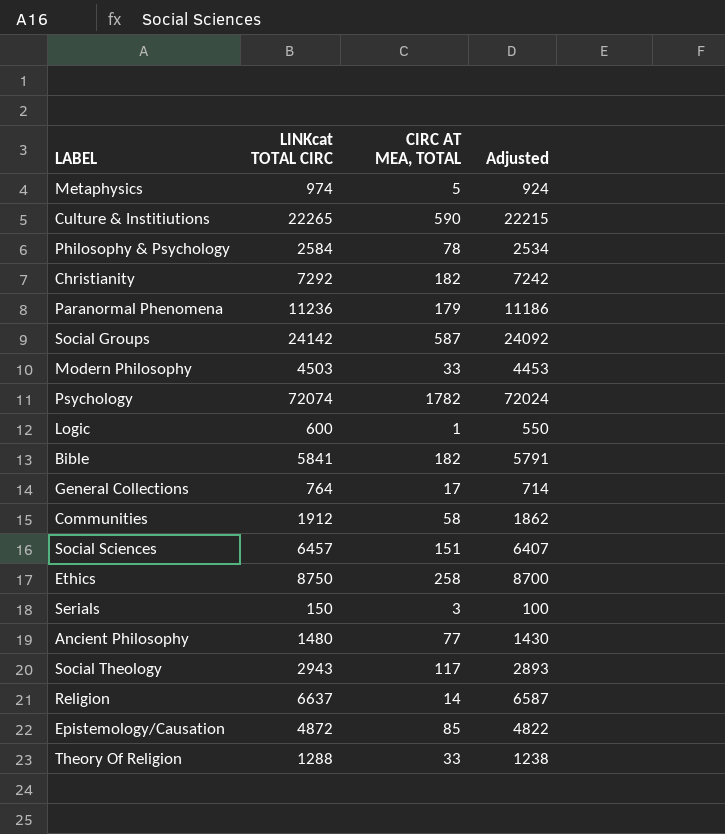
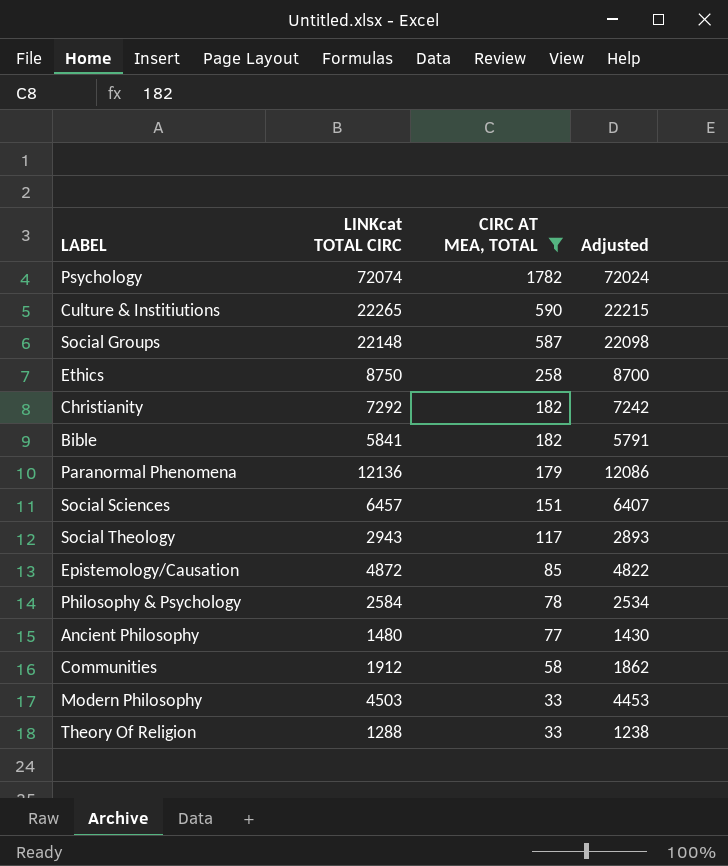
filter: none -> CIRC AT MEA, TOTAL >= 33
row order: none -> CIRC AT MEA, TOTAL descending
Social Groups | LINKcat TOTAL CIRC: 24142 -> 22148
Social Groups | Adjusted: 24092 -> 22098
Paranormal Phenomena | LINKcat TOTAL CIRC: 11236 -> 12136
Paranormal Phenomena | Adjusted: 11186 -> 12086

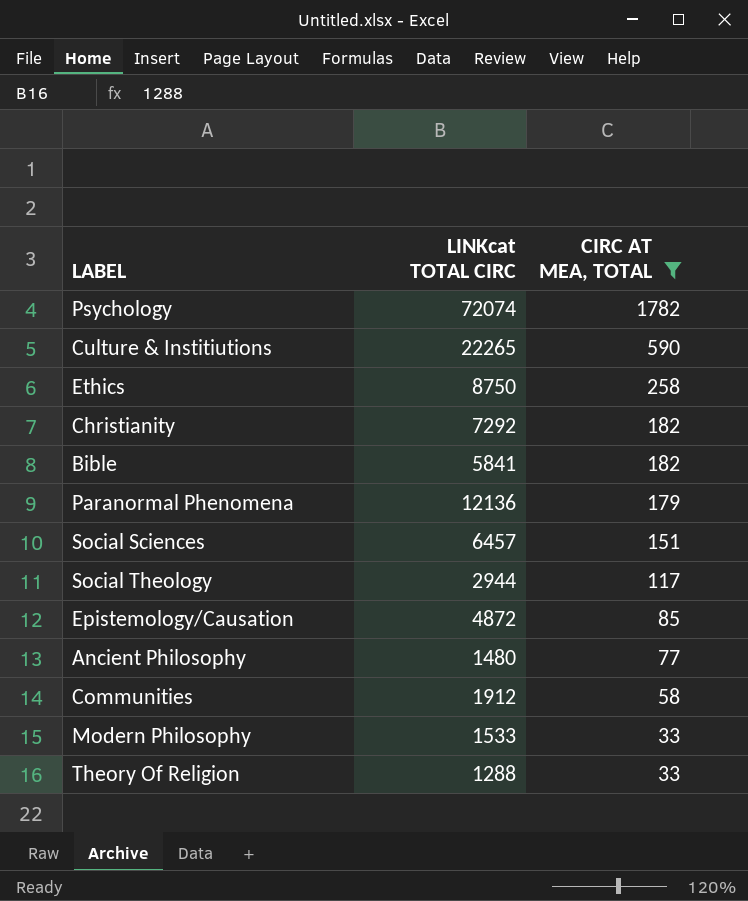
column Adjusted | formula: [LINKcat TOTAL CIRC] - 50 -> none
row Social Groups: 22148 | 587 | 22098 -> none
row Philosophy & Psychology: 2584 | 78 | 2534 -> none
Social Theology | LINKcat TOTAL CIRC: 2943 -> 2944
Modern Philosophy | LINKcat TOTAL CIRC: 4503 -> 1533

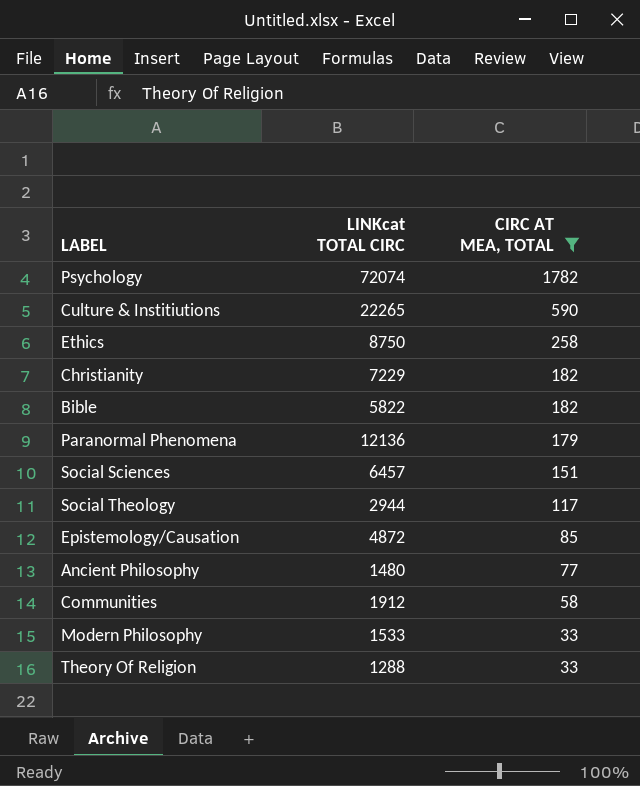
Christianity | LINKcat TOTAL CIRC: 7292 -> 7229
Bible | LINKcat TOTAL CIRC: 5841 -> 5822

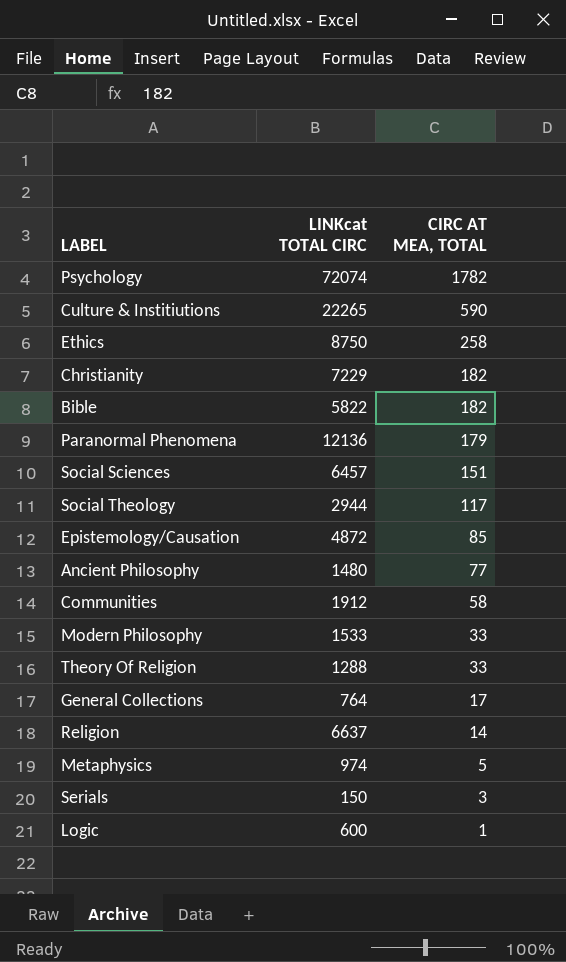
filter: CIRC AT MEA, TOTAL >= 33 -> none

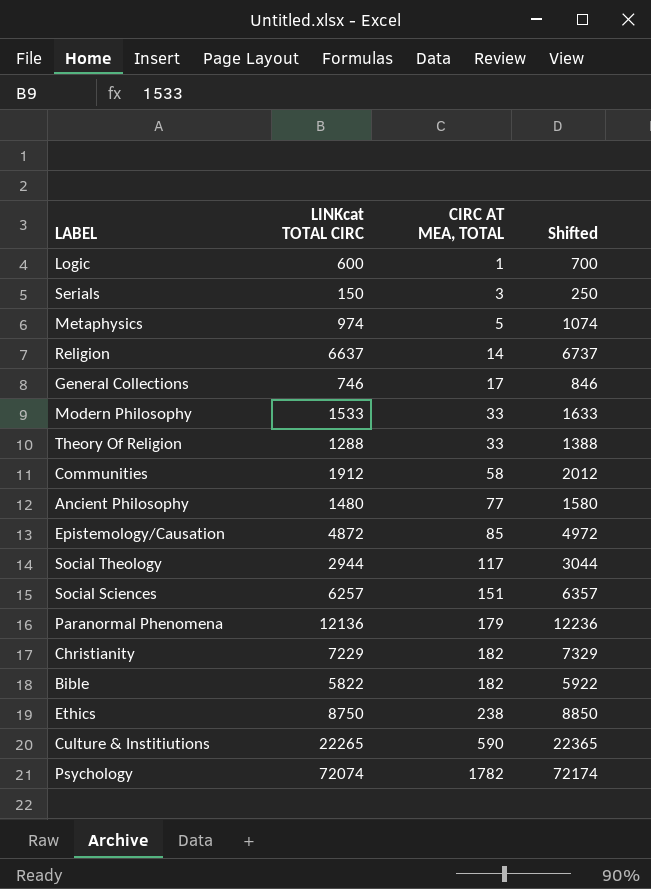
row order: CIRC AT MEA, TOTAL descending -> CIRC AT MEA, TOTAL ascending
column Shifted | formula: none -> [LINKcat TOTAL CIRC] + 100
General Collections | LINKcat TOTAL CIRC: 764 -> 746
Social Sciences | LINKcat TOTAL CIRC: 6457 -> 6257
Ethics | CIRC AT MEA, TOTAL: 258 -> 238

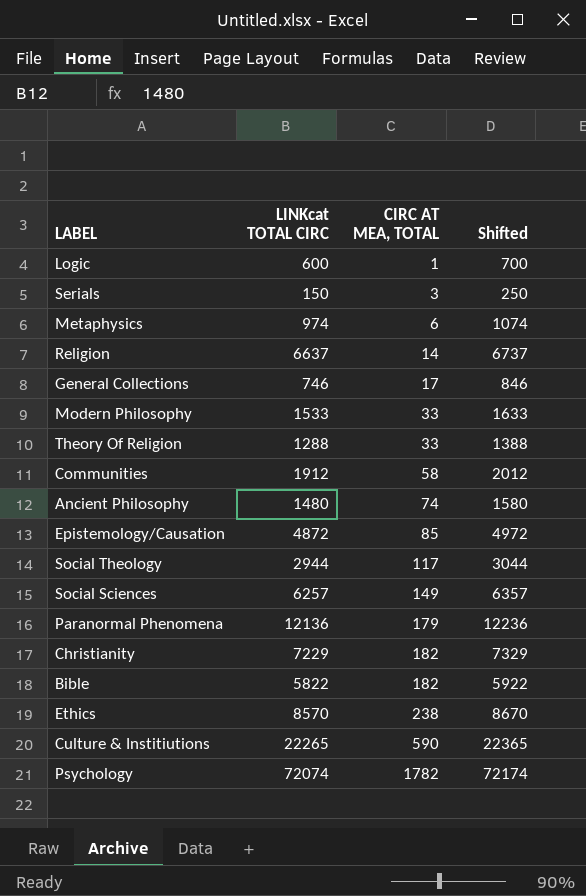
Metaphysics | CIRC AT MEA, TOTAL: 5 -> 6
Ancient Philosophy | CIRC AT MEA, TOTAL: 77 -> 74
Social Sciences | CIRC AT MEA, TOTAL: 151 -> 149
Ethics | LINKcat TOTAL CIRC: 8750 -> 8570
Ethics | Shifted: 8850 -> 8670

